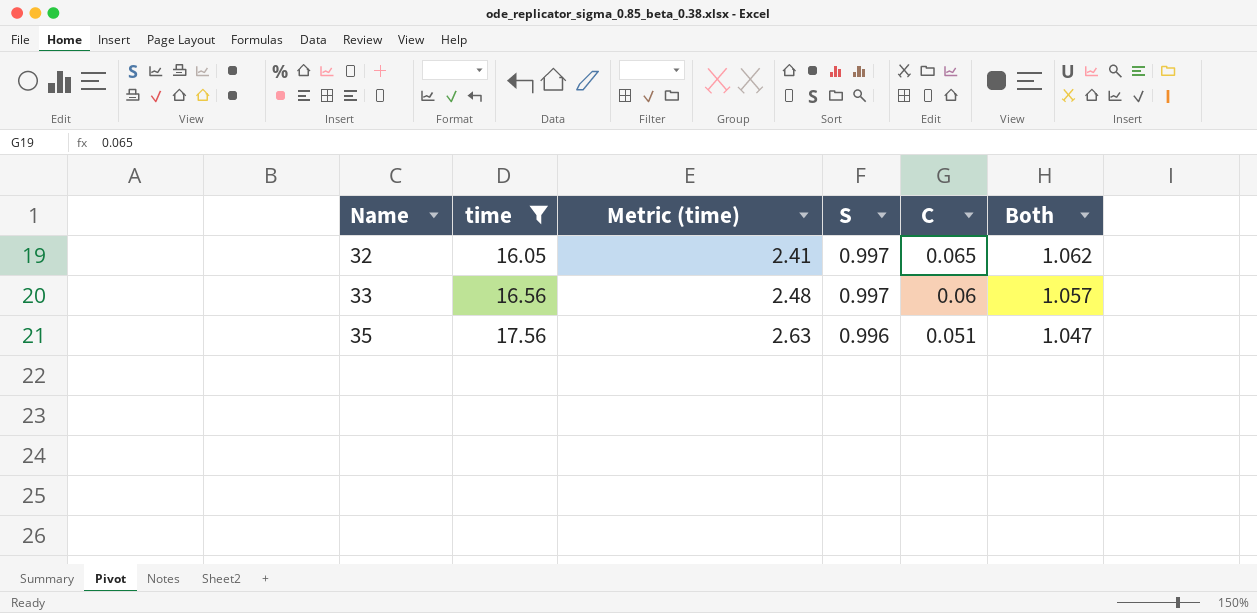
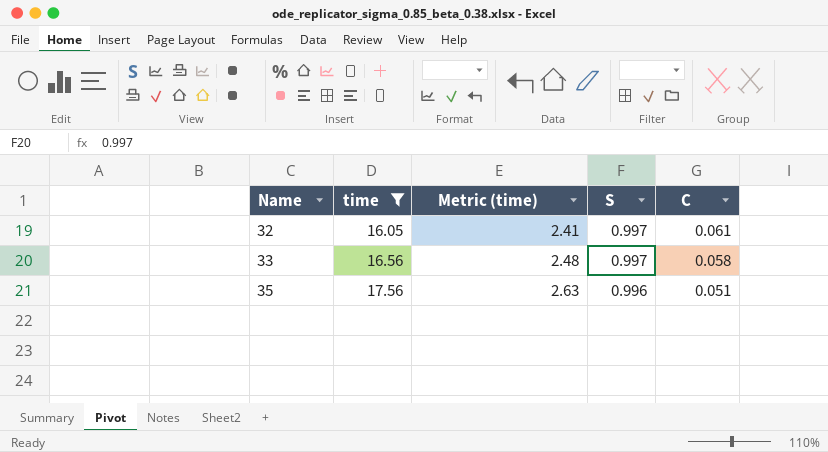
column Both | formula: [S] + [C] -> none
32 | C: 0.065 -> 0.061
33 | C: 0.06 -> 0.058

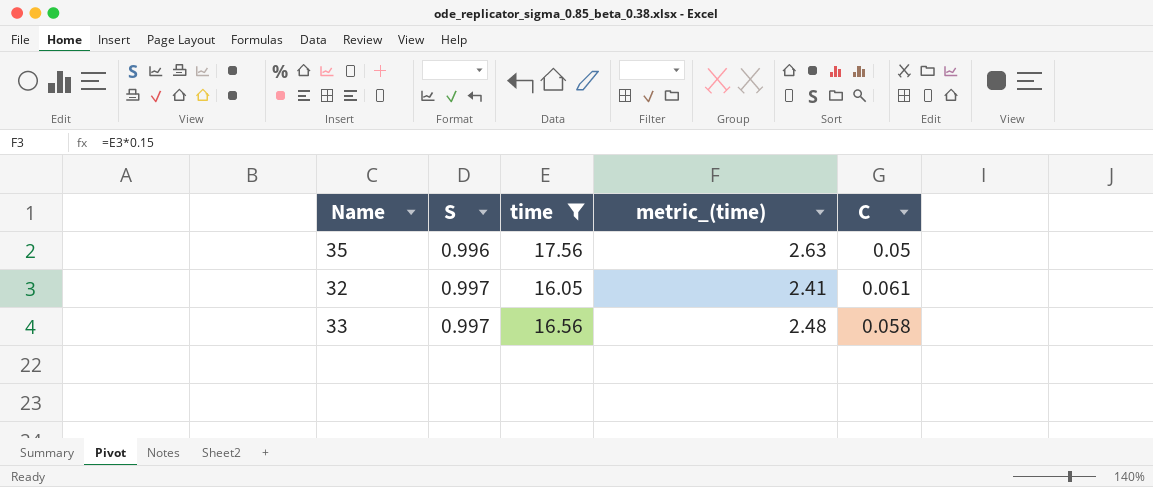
row order: Name ascending -> S ascending
column S | position: 4 -> 2
column name: Metric (time) -> metric_(time)
35 | C: 0.051 -> 0.05

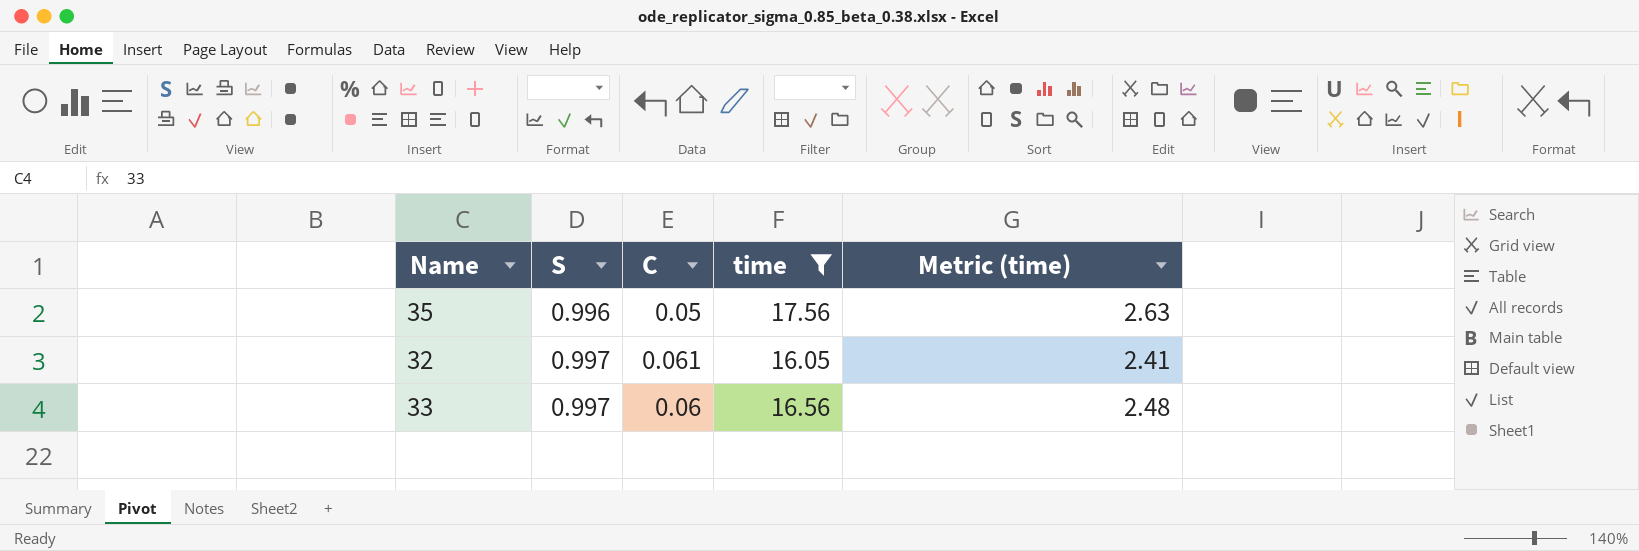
column C | position: 5 -> 3
column name: metric_(time) -> Metric (time)
33 | C: 0.058 -> 0.06

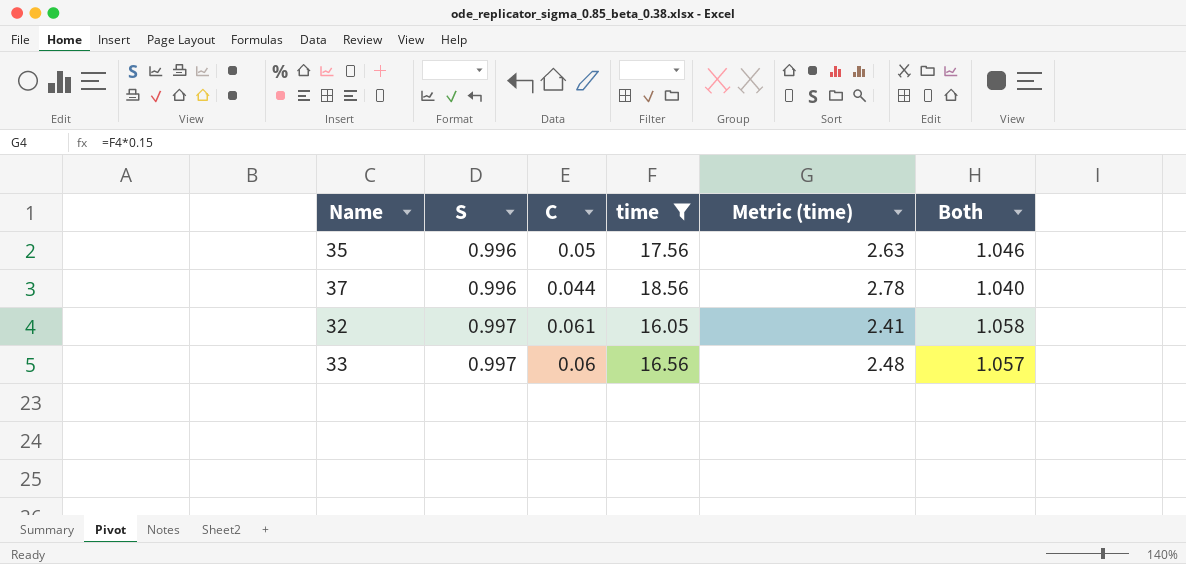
column Both | formula: none -> [S] + [C]
row 37: none -> 0.996 | 0.044 | 18.56 | 2.78 | 1.040

